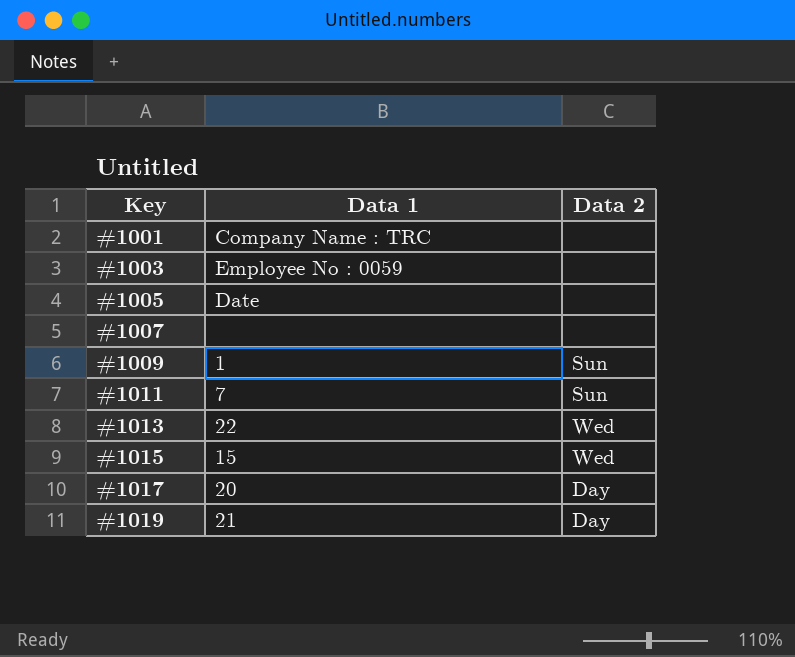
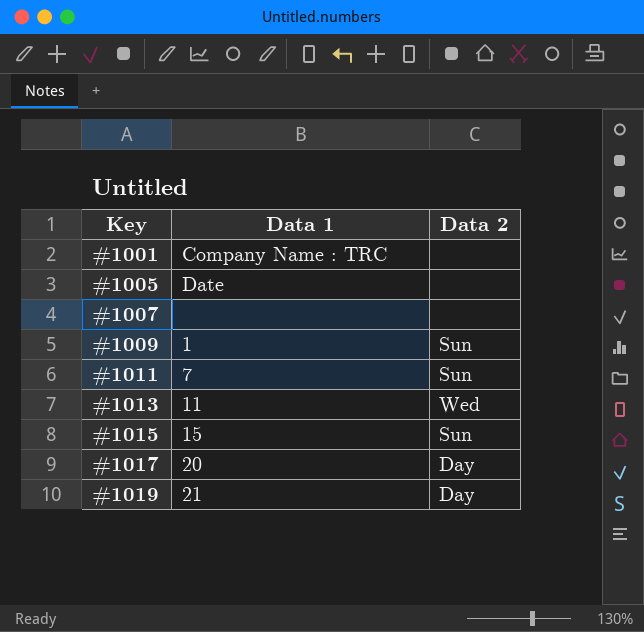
row #1003: Employee No : 0059 | none -> none
#1013 | Data 1: 22 -> 11
#1015 | Data 2: Wed -> Sun

